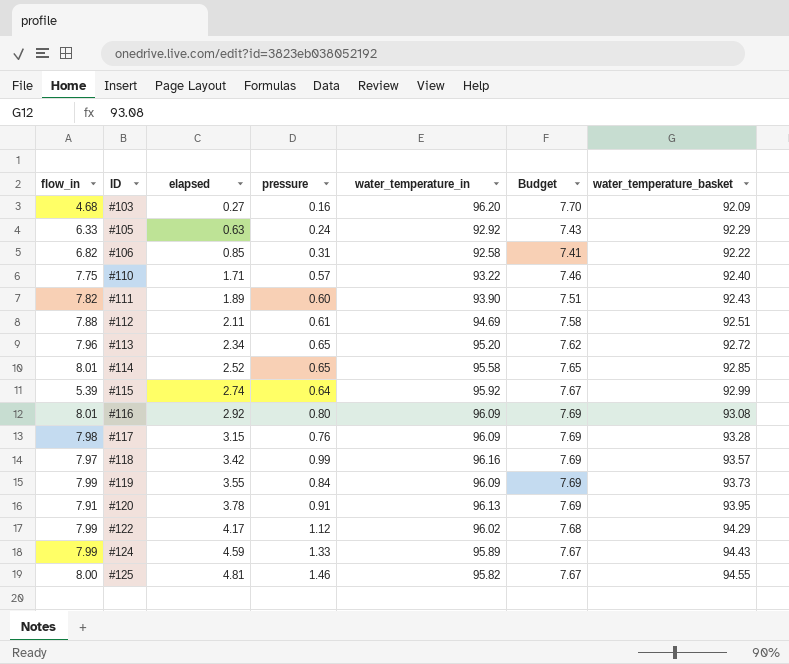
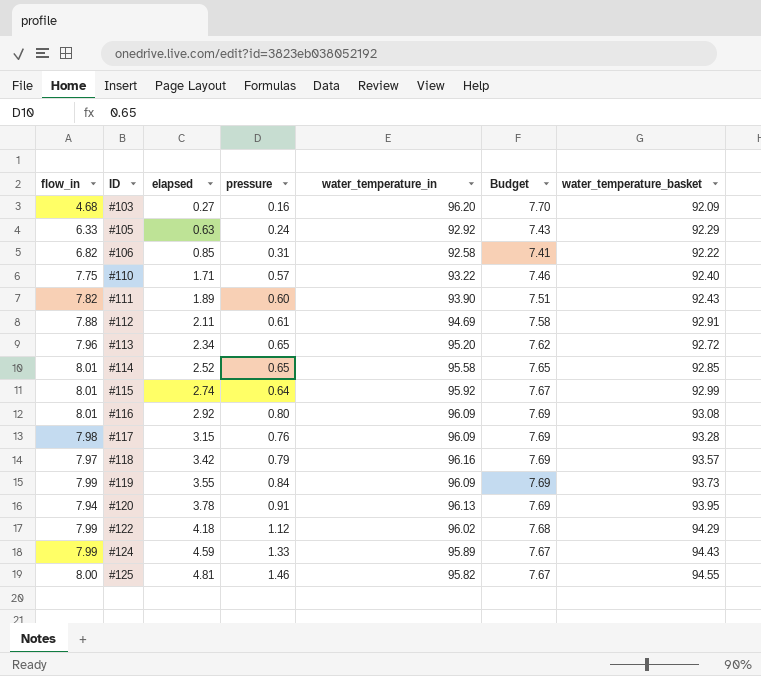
#112 | water_temperature_basket: 92.51 -> 92.91
#115 | flow_in: 5.39 -> 8.01
#118 | pressure: 0.99 -> 0.79
#120 | flow_in: 7.91 -> 7.94
#122 | elapsed: 4.17 -> 4.18

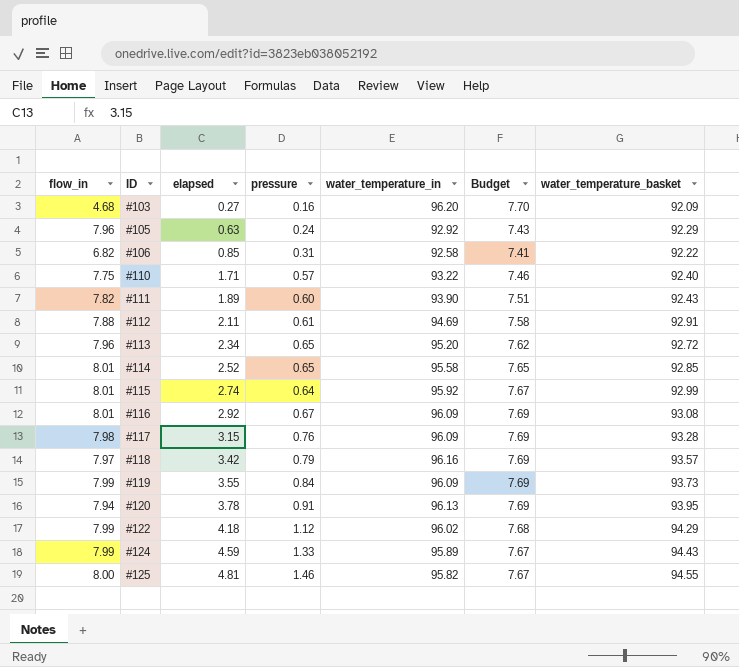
#105 | flow_in: 6.33 -> 7.96
#116 | pressure: 0.80 -> 0.67

